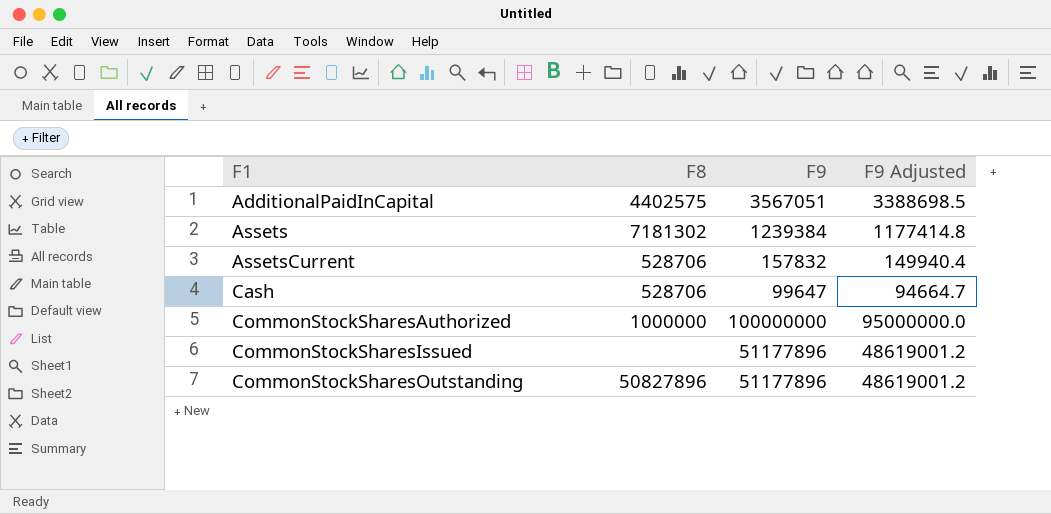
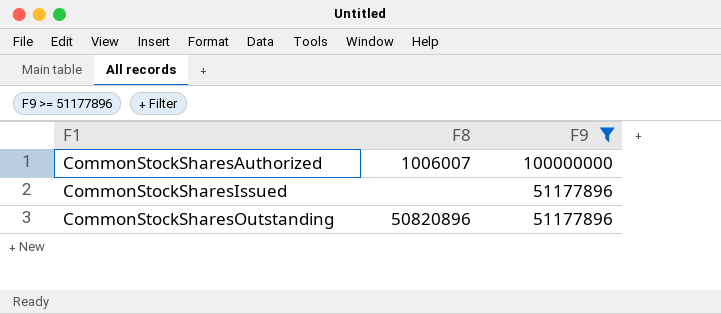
filter: none -> F9 >= 51177896
column F9 Adjusted | formula: [F9] * 0.95 -> none
CommonStockSharesAuthorized | F8: 1000000 -> 1006007
CommonStockSharesOutstanding | F8: 50827896 -> 50820896

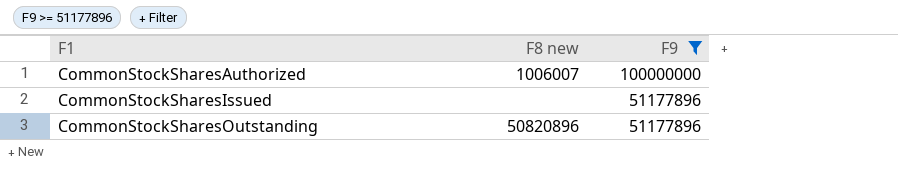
column name: F8 -> F8 new

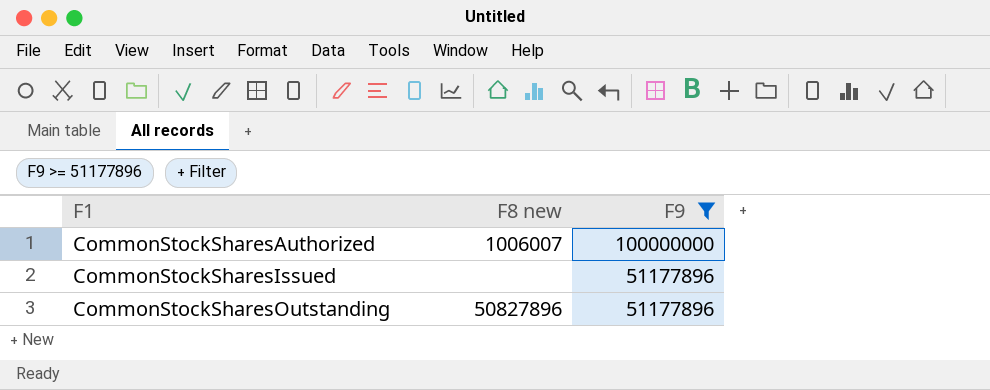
CommonStockSharesOutstanding | F8 new: 50820896 -> 50827896

